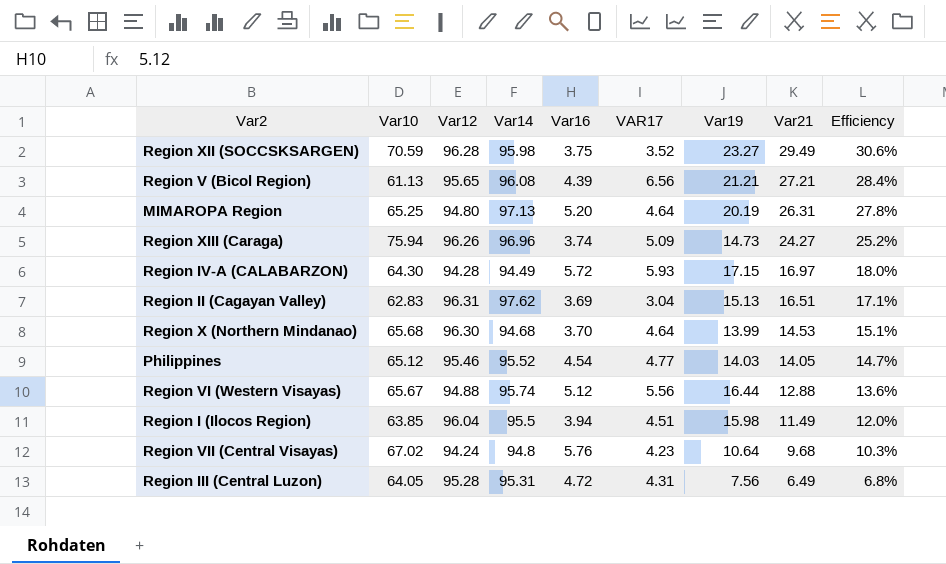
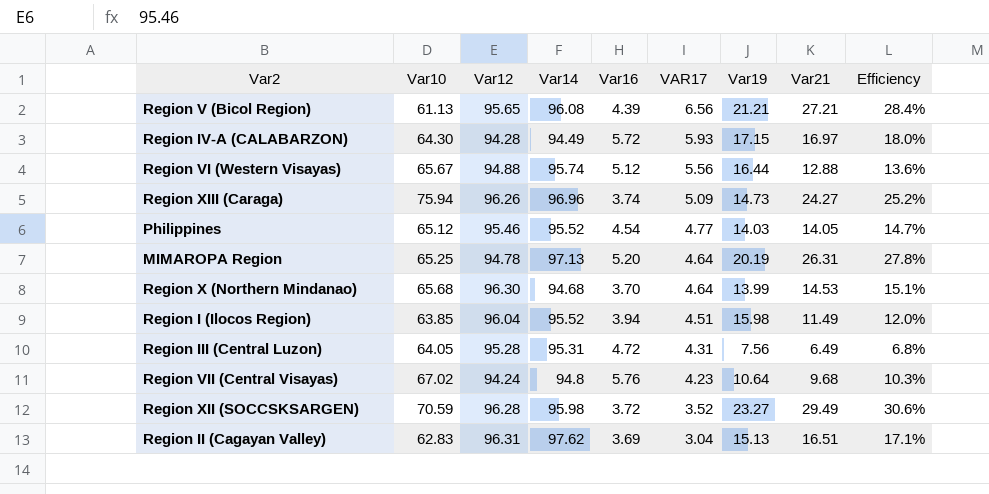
row order: Var21 descending -> VAR17 descending
MIMAROPA Region | Var12: 94.80 -> 94.78
Region I (Ilocos Region) | Var14: 95.5 -> 95.52
Region XII (SOCCSKSARGEN) | Var16: 3.75 -> 3.72

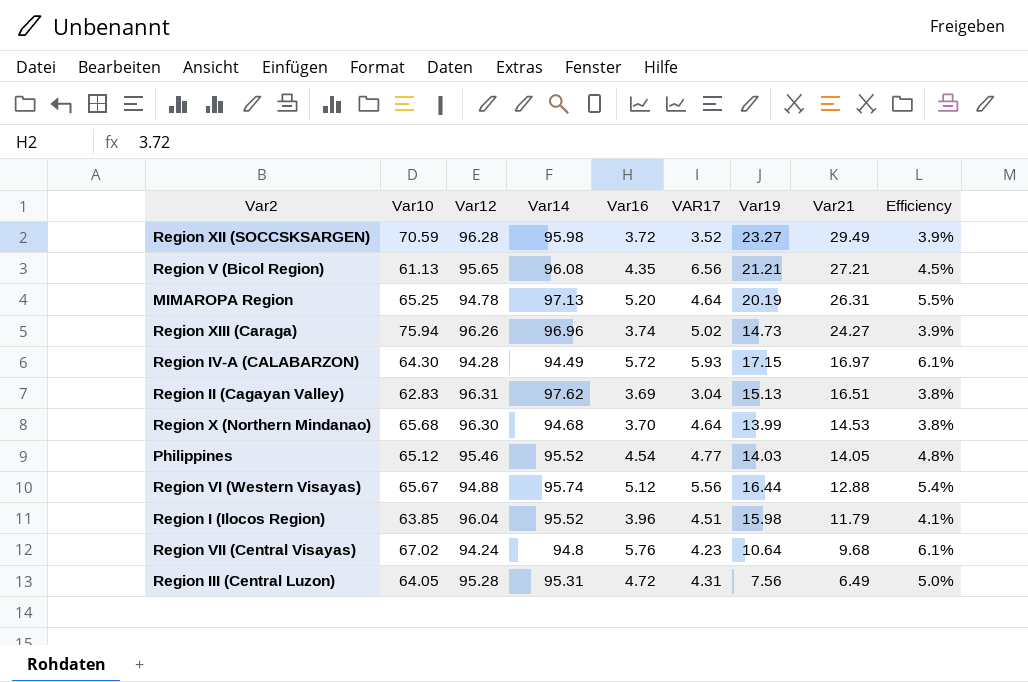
row order: VAR17 descending -> Var21 descending
column Efficiency | formula: [Var21] / [Var12] -> [Var16] / [Var12]
Region V (Bicol Region) | Var16: 4.39 -> 4.35
Region XIII (Caraga) | VAR17: 5.09 -> 5.02
Region I (Ilocos Region) | Var16: 3.94 -> 3.96
Region I (Ilocos Region) | Var21: 11.49 -> 11.79

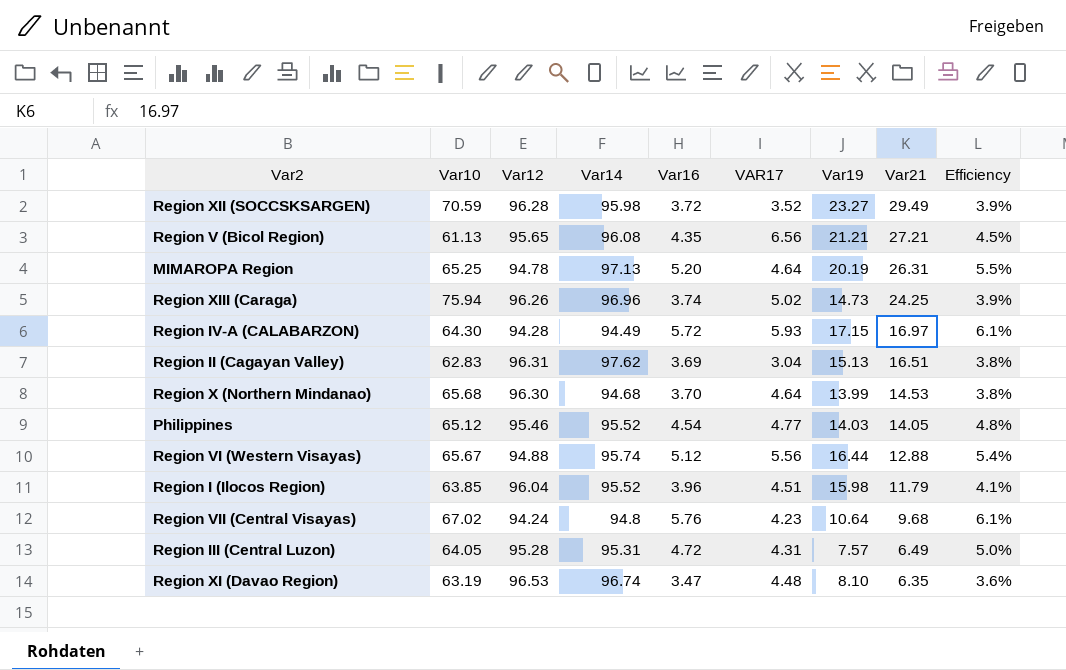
Region XIII (Caraga) | Var21: 24.27 -> 24.25
Region III (Central Luzon) | Var19: 7.56 -> 7.57
row Region XI (Davao Region): none -> 63.19 | 96.53 | 96.74 | 3.47 | 4.48 | 8.10 | 6.35 | 3.6%

